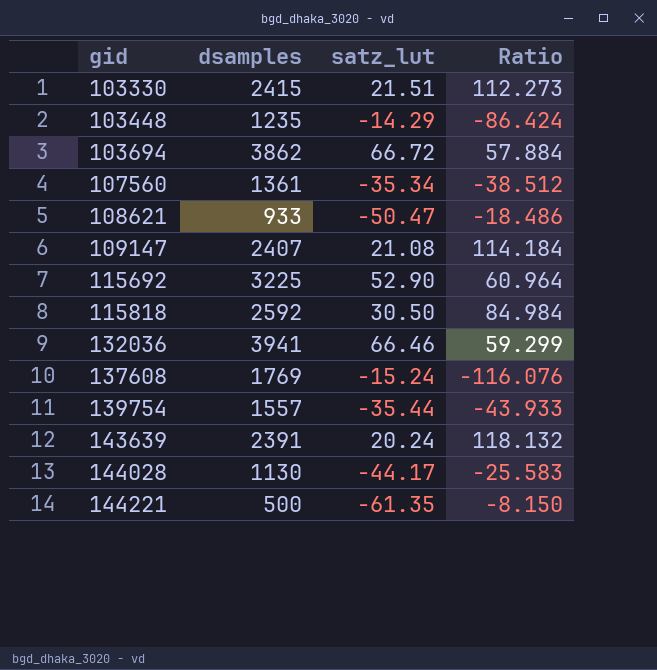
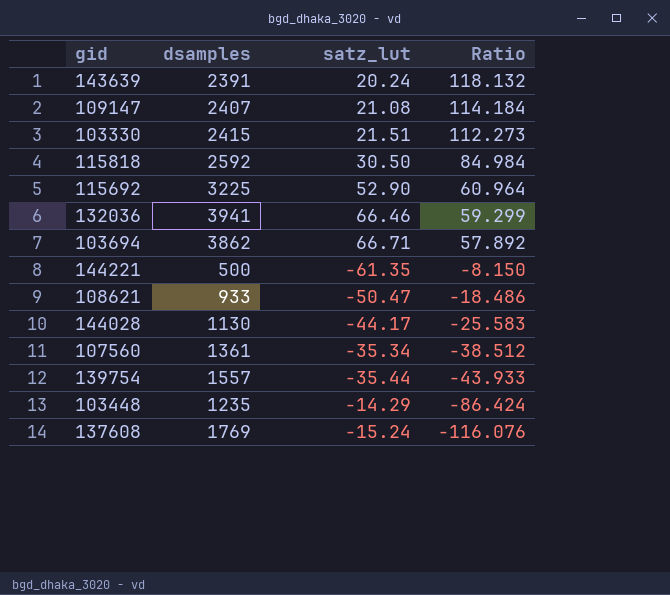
row order: gid ascending -> Ratio descending
103694 | satz_lut: 66.72 -> 66.71
103694 | Ratio: 57.884 -> 57.892

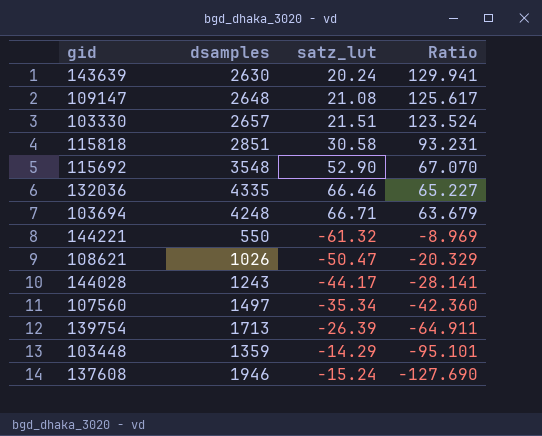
143639 | dsamples: 2391 -> 2630
143639 | Ratio: 118.132 -> 129.941
109147 | dsamples: 2407 -> 2648
109147 | Ratio: 114.184 -> 125.617
103330 | dsamples: 2415 -> 2657
103330 | Ratio: 112.273 -> 123.524
115818 | dsamples: 2592 -> 2851
115818 | satz_lut: 30.50 -> 30.58
115818 | Ratio: 84.984 -> 93.231
115692 | dsamples: 3225 -> 3548
115692 | Ratio: 60.964 -> 67.070
132036 | dsamples: 3941 -> 4335
132036 | Ratio: 59.299 -> 65.227
103694 | dsamples: 3862 -> 4248
103694 | Ratio: 57.892 -> 63.679
144221 | dsamples: 500 -> 550
144221 | satz_lut: -61.35 -> -61.32
144221 | Ratio: -8.150 -> -8.969
108621 | dsamples: 933 -> 1026
108621 | Ratio: -18.486 -> -20.329
144028 | dsamples: 1130 -> 1243
144028 | Ratio: -25.583 -> -28.141
107560 | dsamples: 1361 -> 1497
107560 | Ratio: -38.512 -> -42.360
139754 | dsamples: 1557 -> 1713
139754 | satz_lut: -35.44 -> -26.39
139754 | Ratio: -43.933 -> -64.911
103448 | dsamples: 1235 -> 1359
103448 | Ratio: -86.424 -> -95.101
137608 | dsamples: 1769 -> 1946
137608 | Ratio: -116.076 -> -127.690

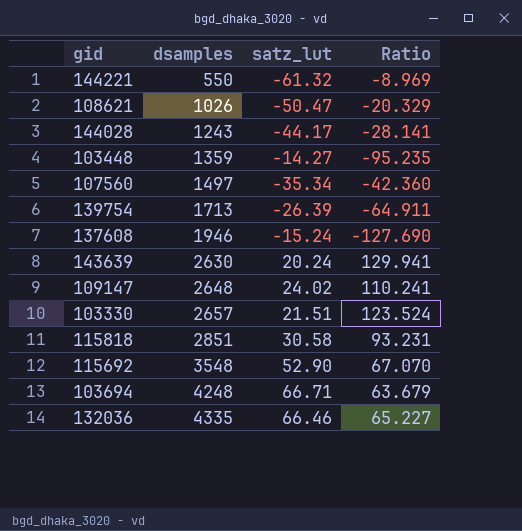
row order: Ratio descending -> dsamples ascending
103448 | satz_lut: -14.29 -> -14.27
103448 | Ratio: -95.101 -> -95.235
109147 | satz_lut: 21.08 -> 24.02
109147 | Ratio: 125.617 -> 110.241

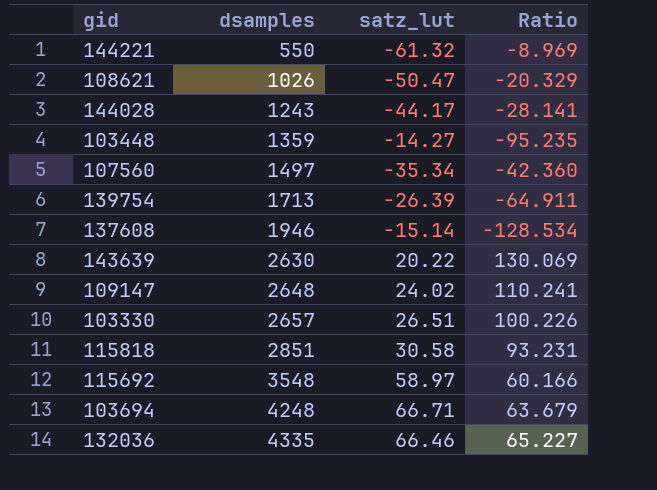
137608 | satz_lut: -15.24 -> -15.14
137608 | Ratio: -127.690 -> -128.534
143639 | satz_lut: 20.24 -> 20.22
143639 | Ratio: 129.941 -> 130.069
103330 | satz_lut: 21.51 -> 26.51
103330 | Ratio: 123.524 -> 100.226
115692 | satz_lut: 52.90 -> 58.97
115692 | Ratio: 67.070 -> 60.166

